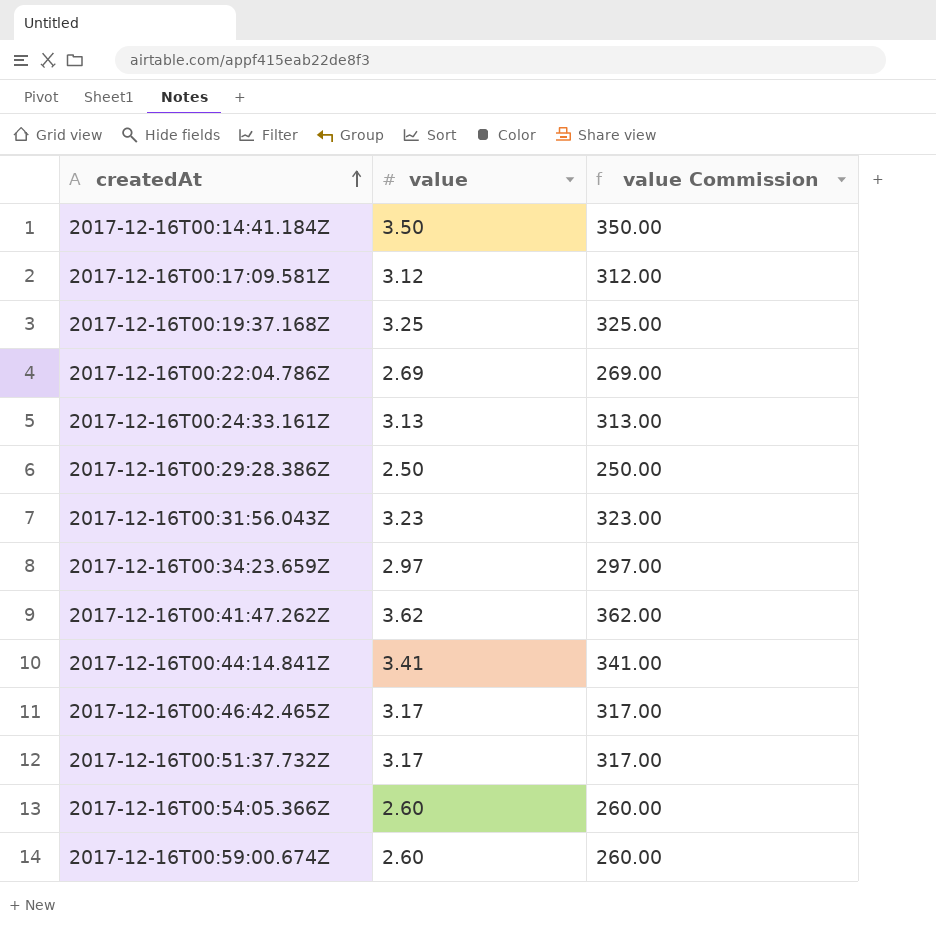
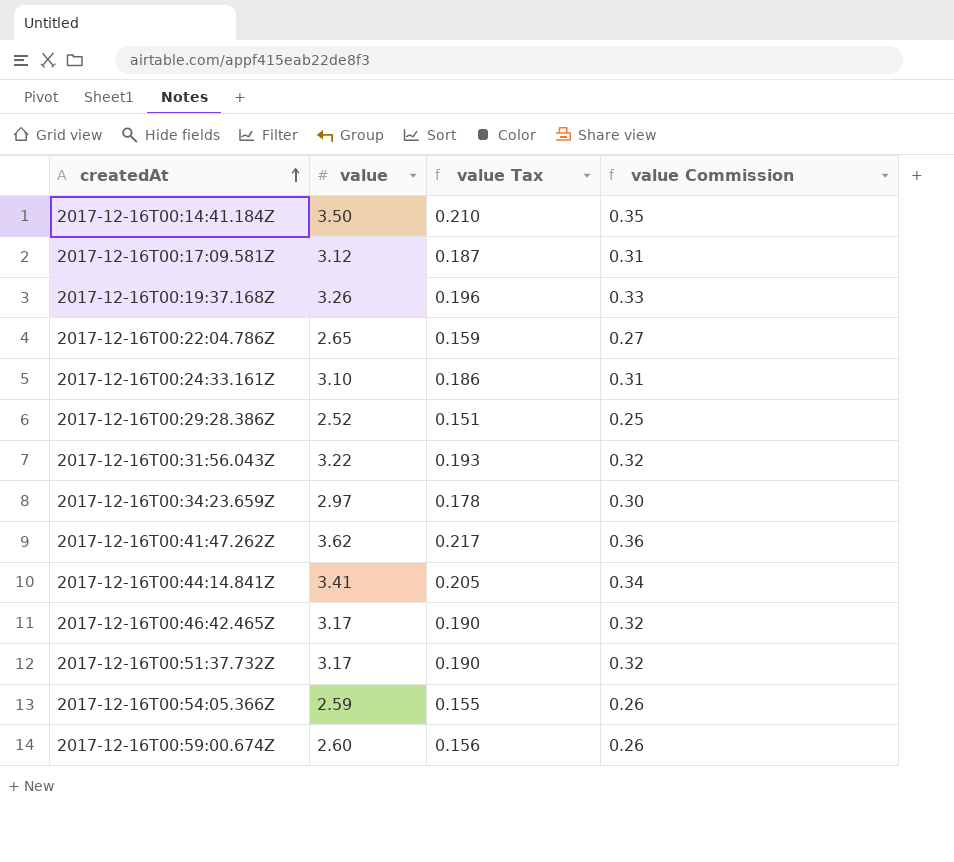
column value Tax | formula: none -> [value] * 0.06
column value Commission | formula: [value] * 100 -> [value] * 0.1
2017-12-16T00:19:37.168Z | value: 3.25 -> 3.26
2017-12-16T00:22:04.786Z | value: 2.69 -> 2.65
2017-12-16T00:24:33.161Z | value: 3.13 -> 3.10
2017-12-16T00:29:28.386Z | value: 2.50 -> 2.52
2017-12-16T00:31:56.043Z | value: 3.23 -> 3.22
2017-12-16T00:54:05.366Z | value: 2.60 -> 2.59

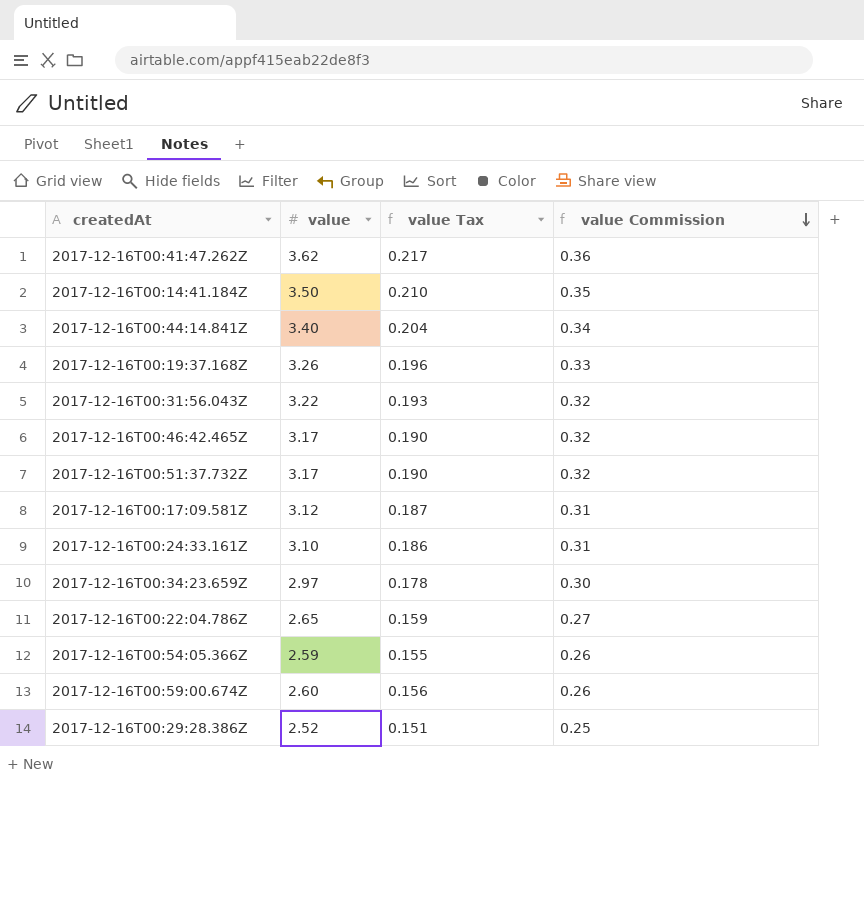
row order: createdAt ascending -> value Commission descending
2017-12-16T00:44:14.841Z | value: 3.41 -> 3.40
2017-12-16T00:44:14.841Z | value Tax: 0.205 -> 0.204

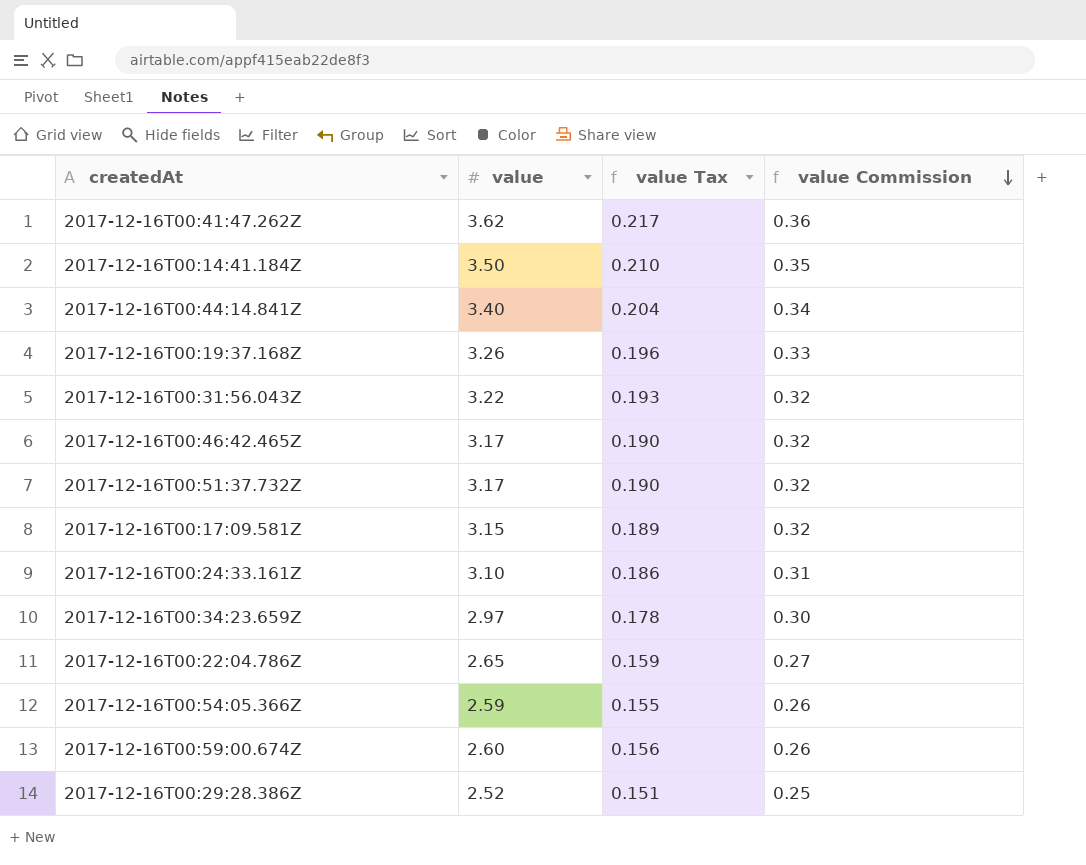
2017-12-16T00:17:09.581Z | value: 3.12 -> 3.15
2017-12-16T00:17:09.581Z | value Tax: 0.187 -> 0.189
2017-12-16T00:17:09.581Z | value Commission: 0.31 -> 0.32

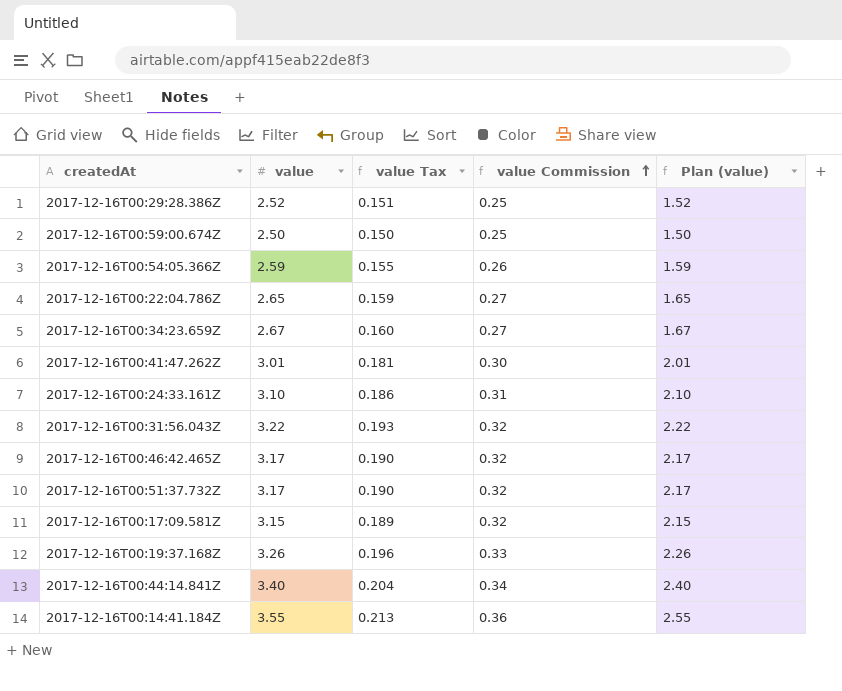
row order: value Commission descending -> value Commission ascending
column Plan (value) | formula: none -> [value] - 1
2017-12-16T00:59:00.674Z | value: 2.60 -> 2.50
2017-12-16T00:59:00.674Z | value Tax: 0.156 -> 0.150
2017-12-16T00:59:00.674Z | value Commission: 0.26 -> 0.25
2017-12-16T00:34:23.659Z | value: 2.97 -> 2.67
2017-12-16T00:34:23.659Z | value Tax: 0.178 -> 0.160
2017-12-16T00:34:23.659Z | value Commission: 0.30 -> 0.27
2017-12-16T00:41:47.262Z | value: 3.62 -> 3.01
2017-12-16T00:41:47.262Z | value Tax: 0.217 -> 0.181
2017-12-16T00:41:47.262Z | value Commission: 0.36 -> 0.30
2017-12-16T00:14:41.184Z | value: 3.50 -> 3.55
2017-12-16T00:14:41.184Z | value Tax: 0.210 -> 0.213
2017-12-16T00:14:41.184Z | value Commission: 0.35 -> 0.36

